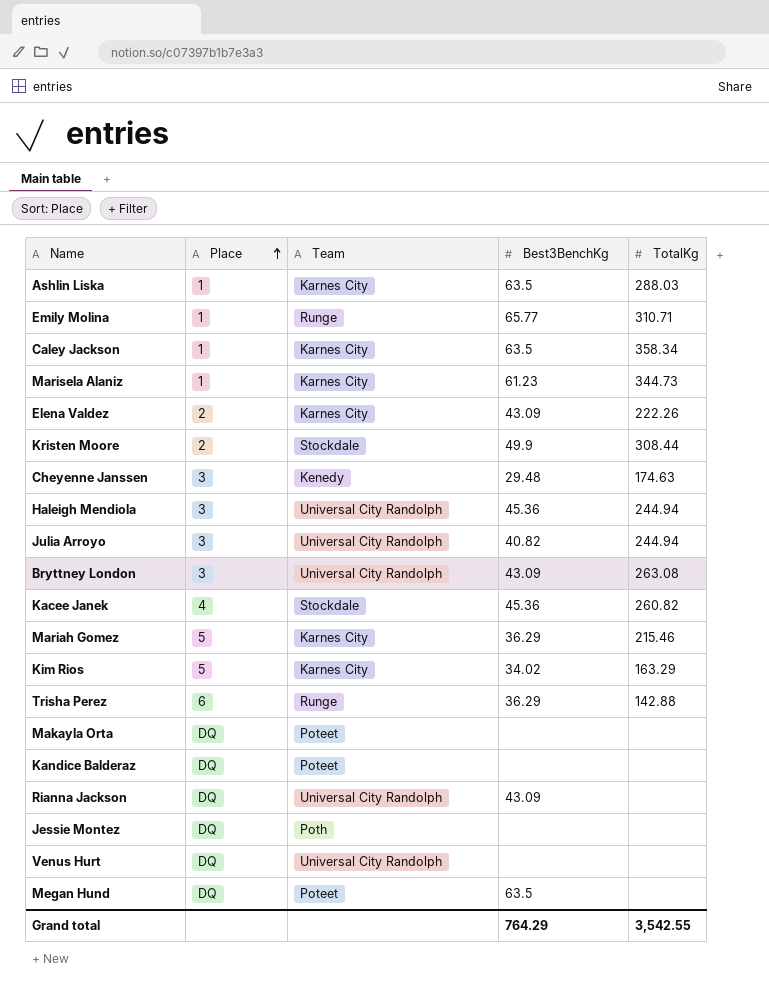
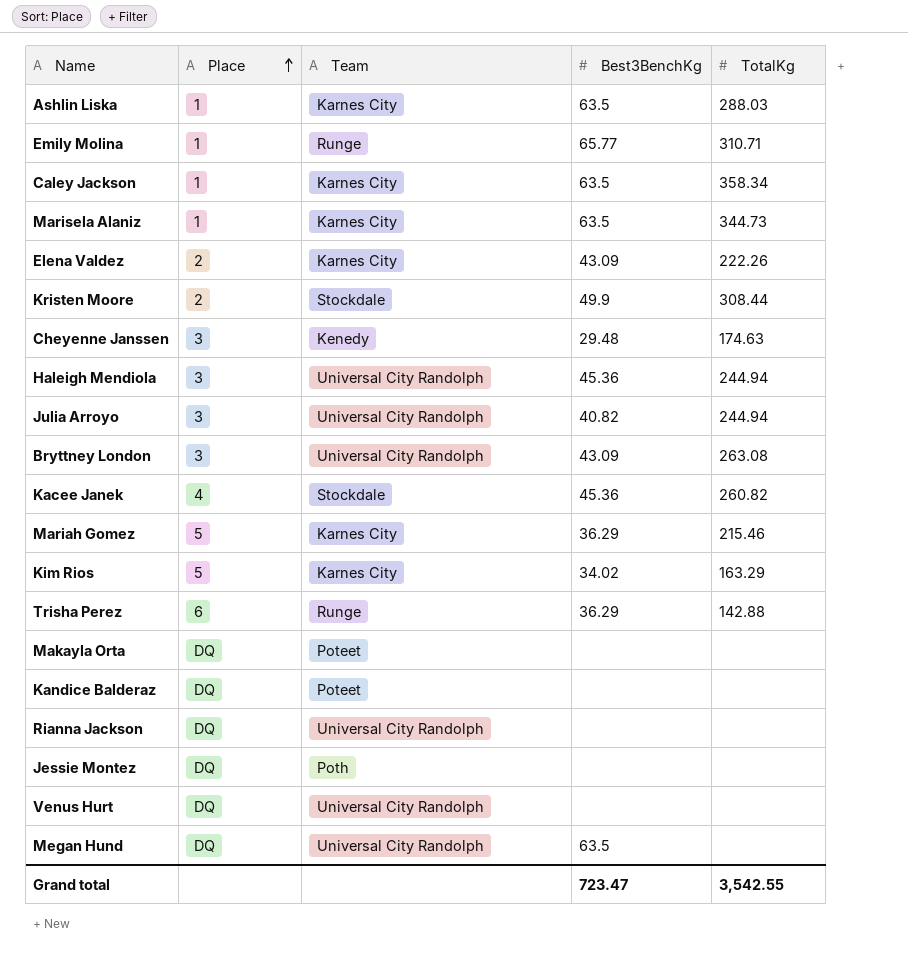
Marisela Alaniz | Best3BenchKg: 61.23 -> 63.5
Rianna Jackson | Best3BenchKg: 43.09 -> none
Megan Hund | Team: Poteet -> Universal City Randolph
Grand total | Best3BenchKg: 764.29 -> 723.47

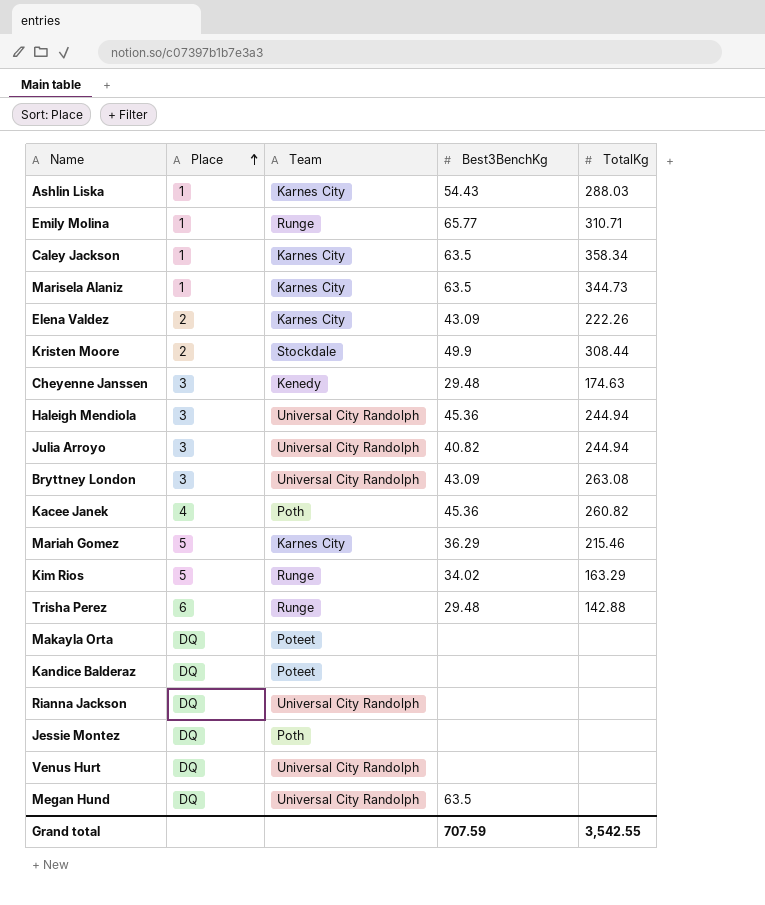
Ashlin Liska | Best3BenchKg: 63.5 -> 54.43
Kacee Janek | Team: Stockdale -> Poth
Kim Rios | Team: Karnes City -> Runge
Trisha Perez | Best3BenchKg: 36.29 -> 29.48
Grand total | Best3BenchKg: 723.47 -> 707.59

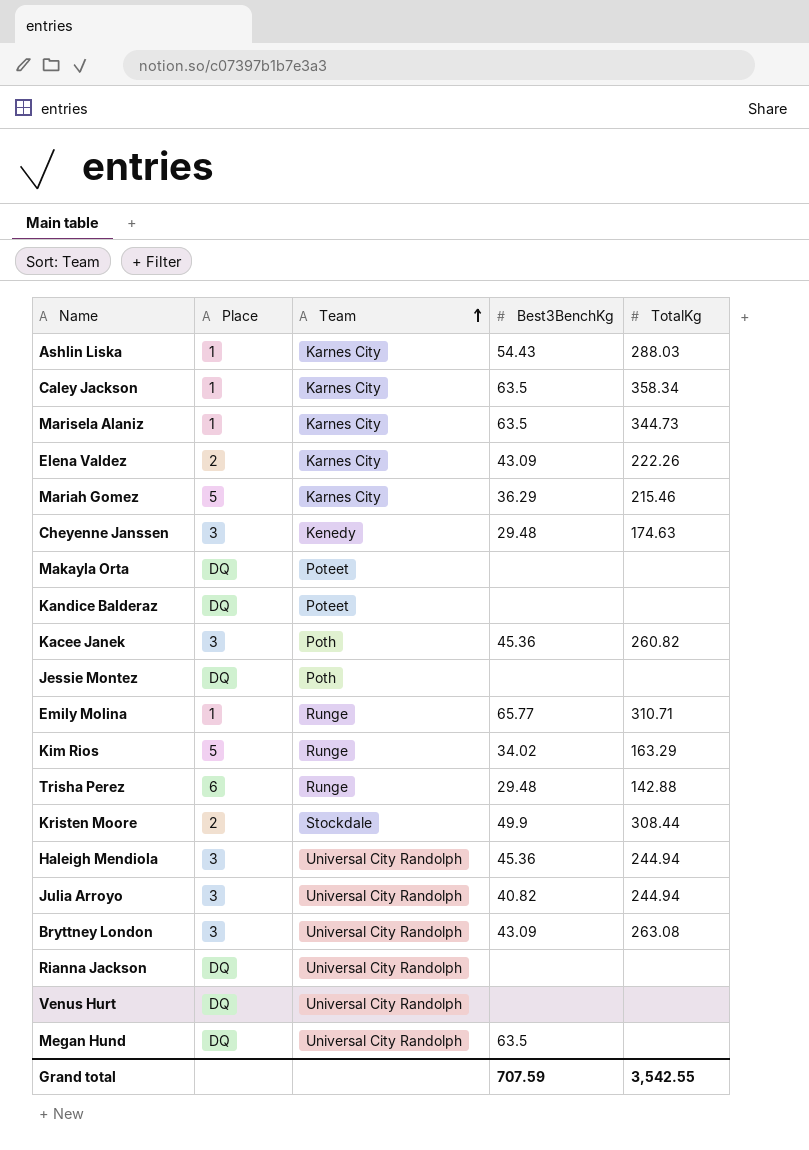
row order: Place ascending -> Team ascending
Kacee Janek | Place: 4 -> 3

